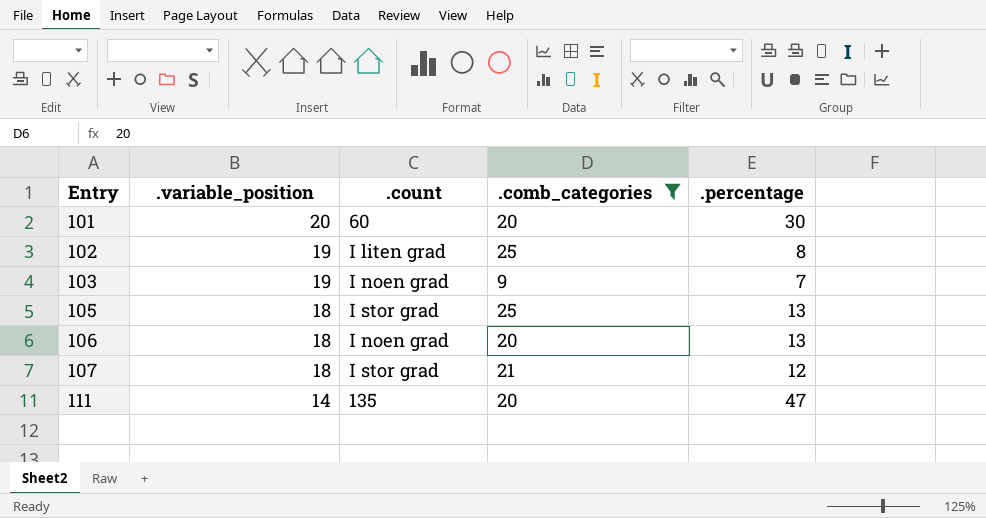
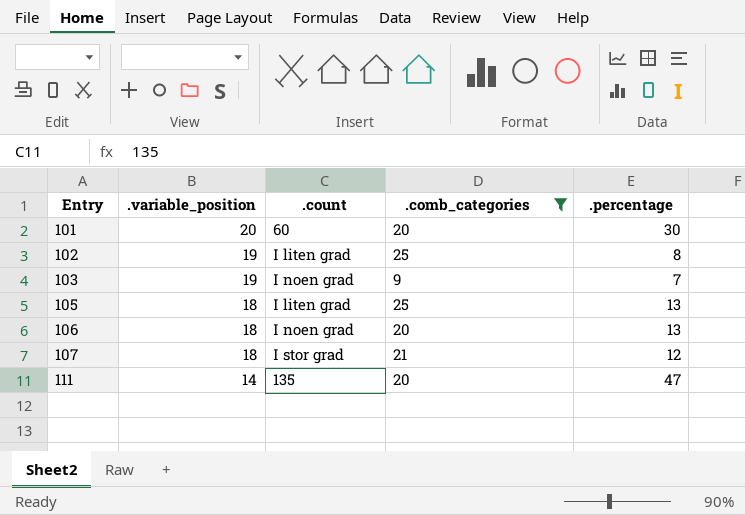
105 | .count: I stor grad -> I liten grad

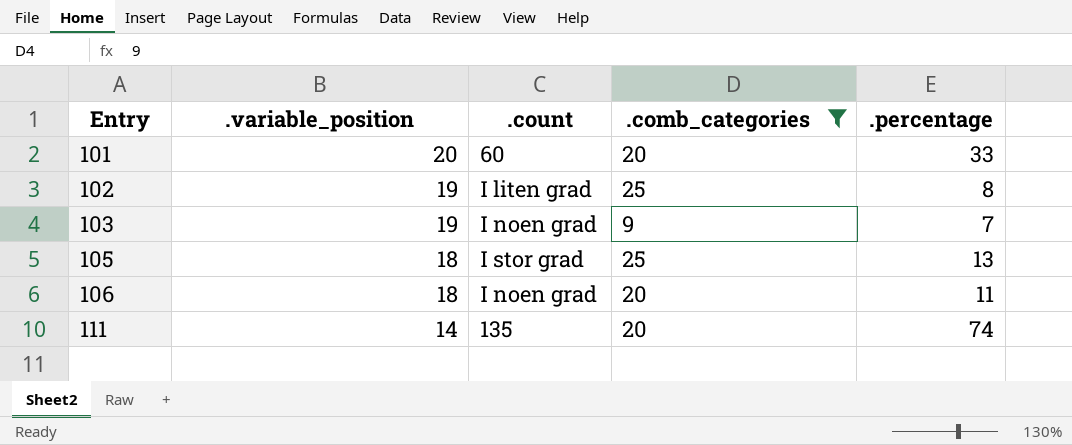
row 107: 18 | I stor grad | 21 | 12 -> none
101 | .percentage: 30 -> 33
105 | .count: I liten grad -> I stor grad
106 | .percentage: 13 -> 11
111 | .percentage: 47 -> 74

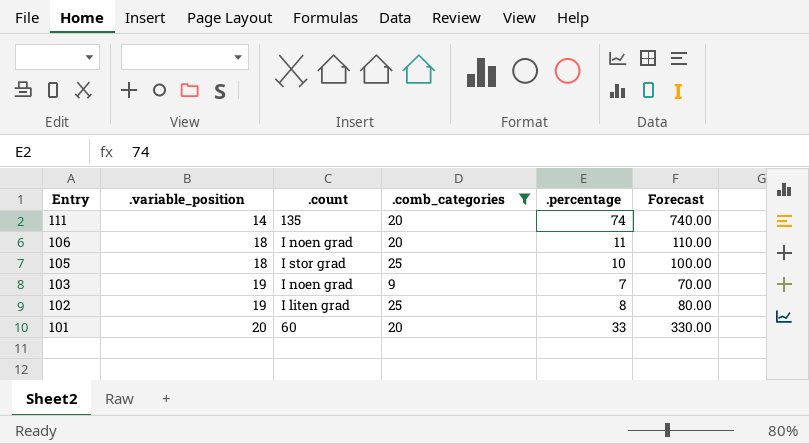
row order: Entry ascending -> Entry descending
column Forecast | formula: none -> [.percentage] * 10
105 | .percentage: 13 -> 10

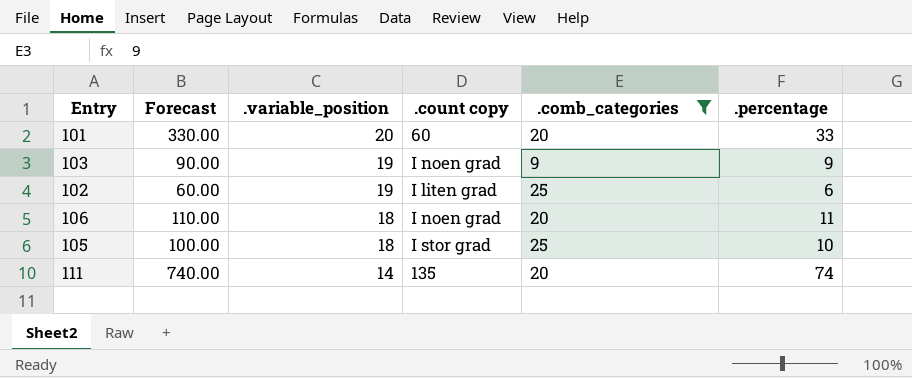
row order: Entry descending -> .variable_position descending
column Forecast | position: 6 -> 2
column name: .count -> .count copy
103 | Forecast: 70.00 -> 90.00
103 | .percentage: 7 -> 9
102 | Forecast: 80.00 -> 60.00
102 | .percentage: 8 -> 6

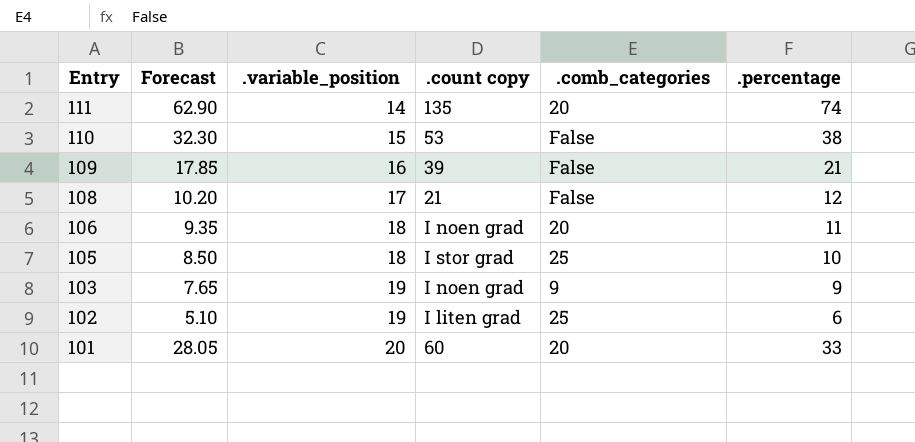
filter: .comb_categories != False -> none
row order: .variable_position descending -> Entry descending
column Forecast | formula: [.percentage] * 10 -> [.percentage] * 0.85

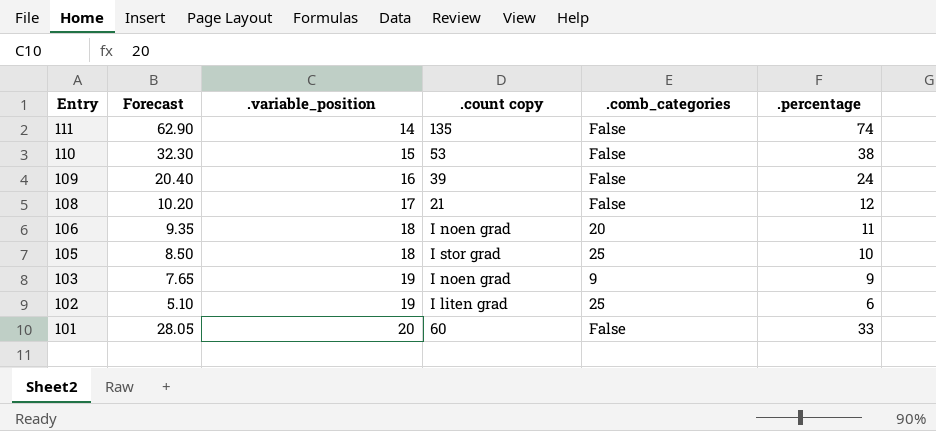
111 | .comb_categories: 20 -> False
109 | Forecast: 17.85 -> 20.40
109 | .percentage: 21 -> 24
101 | .comb_categories: 20 -> False

